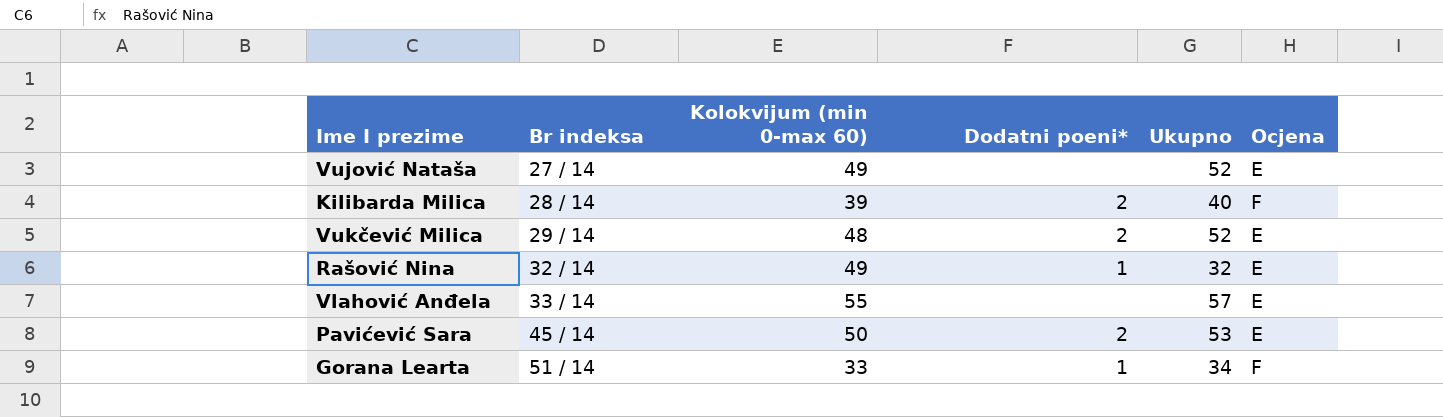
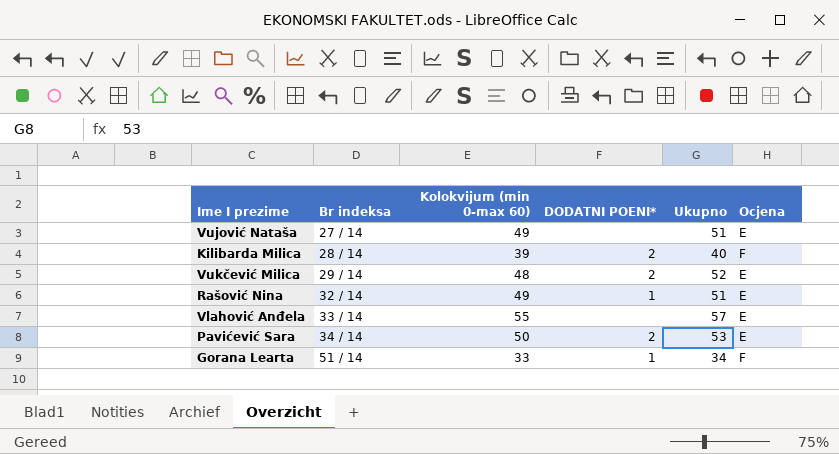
column name: Dodatni poeni* -> DODATNI POENI*
Vujović Nataša | Ukupno: 52 -> 51
Rašović Nina | Ukupno: 32 -> 51
Pavićević Sara | Br indeksa: 45 / 14 -> 34 / 14

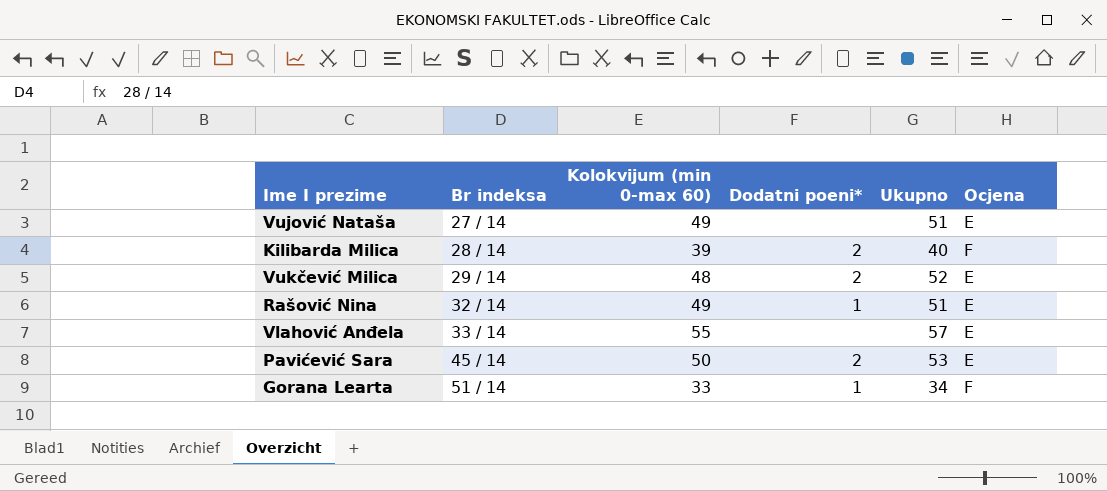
column name: DODATNI POENI* -> Dodatni poeni*
Pavićević Sara | Br indeksa: 34 / 14 -> 45 / 14

